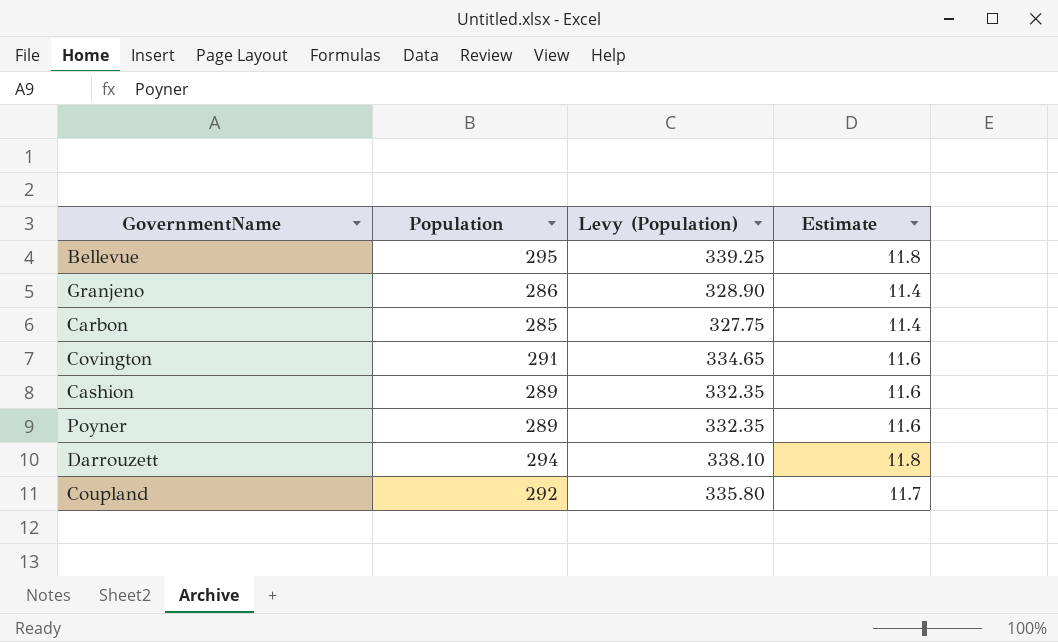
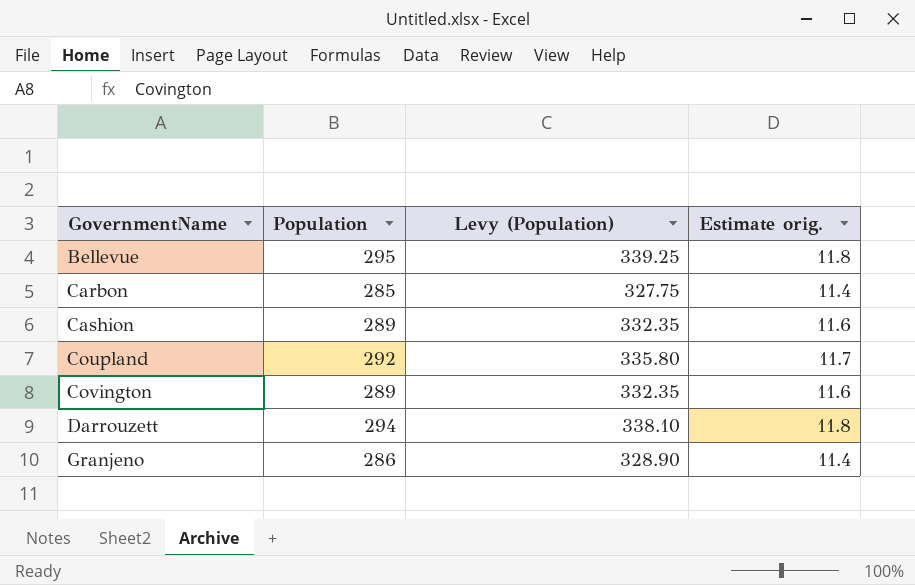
row order: none -> GovernmentName ascending
column name: Estimate -> Estimate orig.
row Poyner: 289 | 332.35 | 11.6 -> none
Covington | Population: 291 -> 289
Covington | Levy (Population): 334.65 -> 332.35

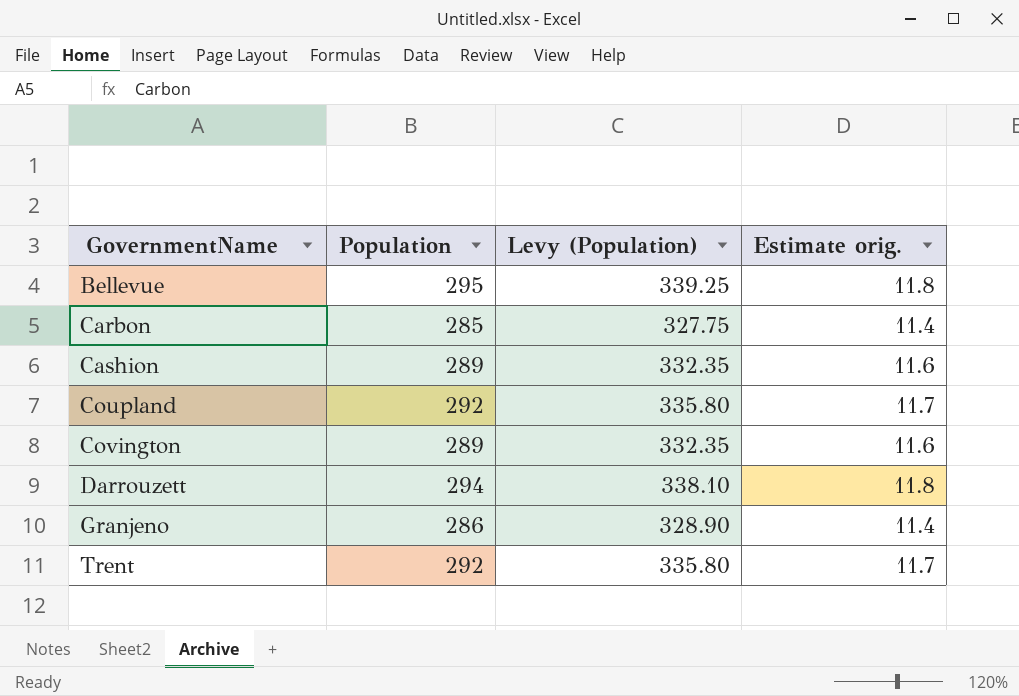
row Trent: none -> 292 | 335.80 | 11.7

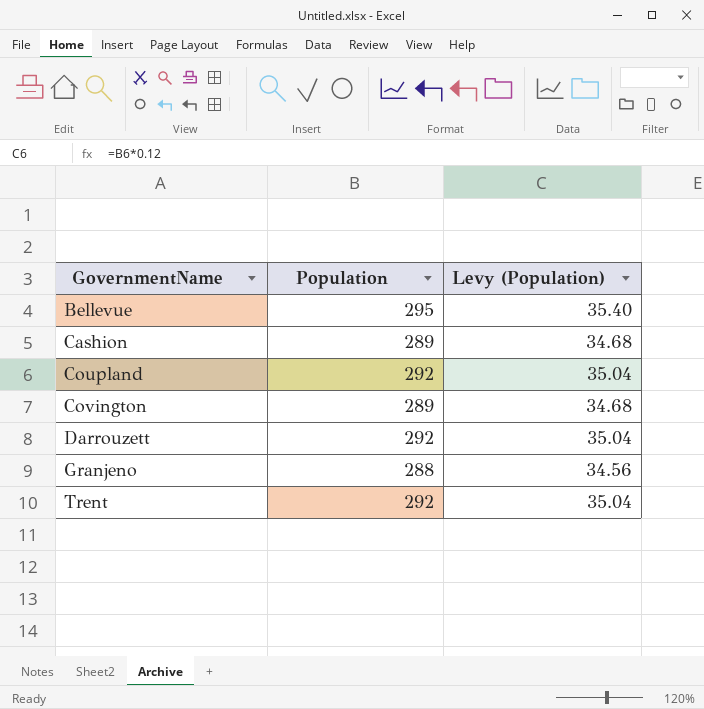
column Estimate orig. | formula: [Population] * 0.04 -> none
column Levy (Population) | formula: [Population] * 1.15 -> [Population] * 0.12
row Carbon: 285 | 327.75 | 11.4 -> none
Darrouzett | Population: 294 -> 292
Granjeno | Population: 286 -> 288

